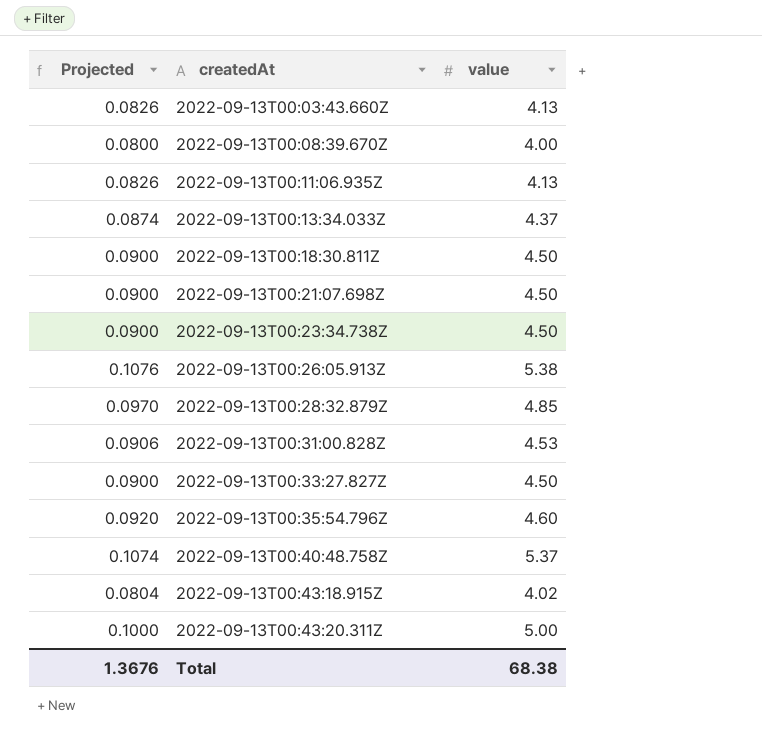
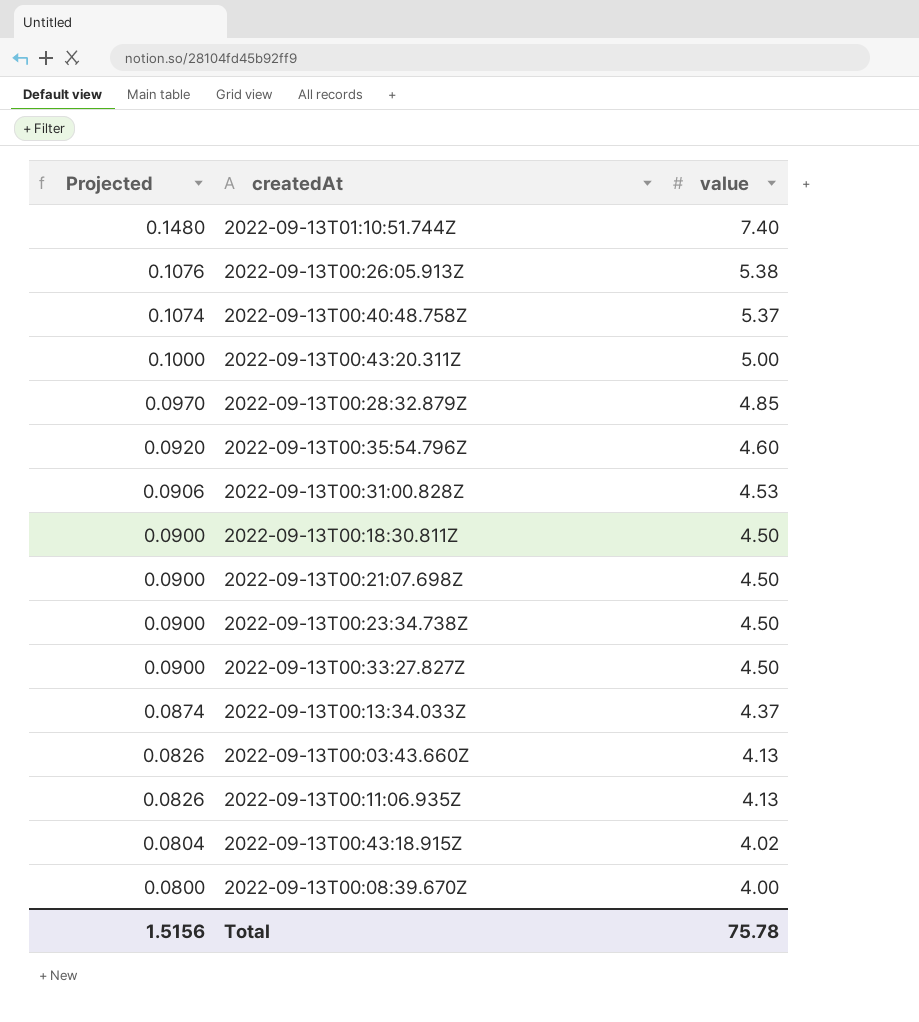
row order: createdAt ascending -> Projected descending
row 2022-09-13T01:10:51.744Z: none -> 0.1480 | 7.40
Total | Projected: 1.3676 -> 1.5156
Total | value: 68.38 -> 75.78

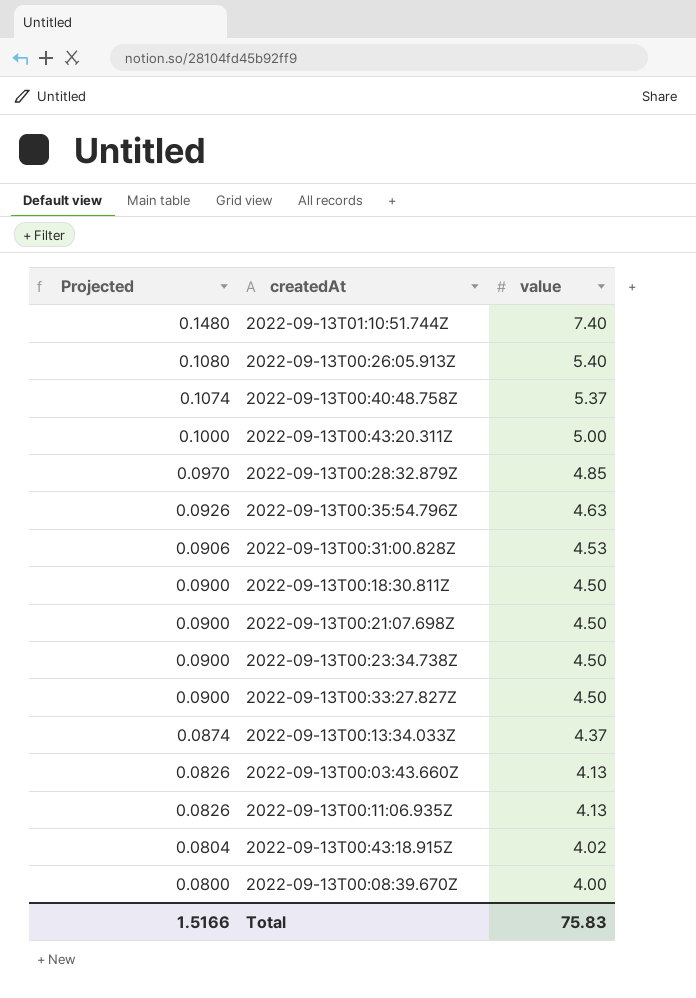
2022-09-13T00:26:05.913Z | Projected: 0.1076 -> 0.1080
2022-09-13T00:26:05.913Z | value: 5.38 -> 5.40
2022-09-13T00:35:54.796Z | Projected: 0.0920 -> 0.0926
2022-09-13T00:35:54.796Z | value: 4.60 -> 4.63
Total | Projected: 1.5156 -> 1.5166
Total | value: 75.78 -> 75.83

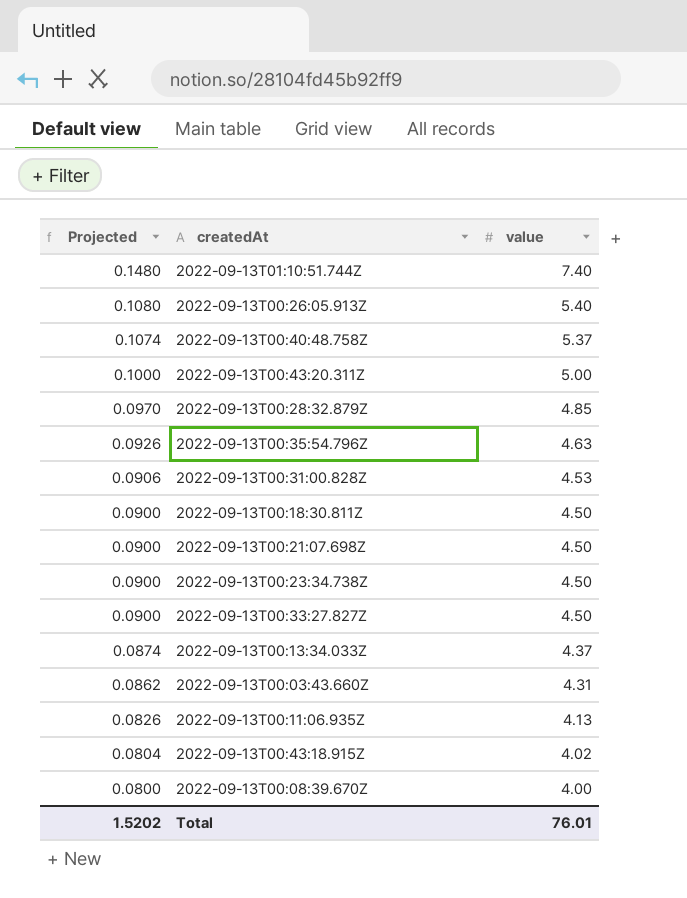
2022-09-13T00:03:43.660Z | Projected: 0.0826 -> 0.0862
2022-09-13T00:03:43.660Z | value: 4.13 -> 4.31
Total | Projected: 1.5166 -> 1.5202
Total | value: 75.83 -> 76.01

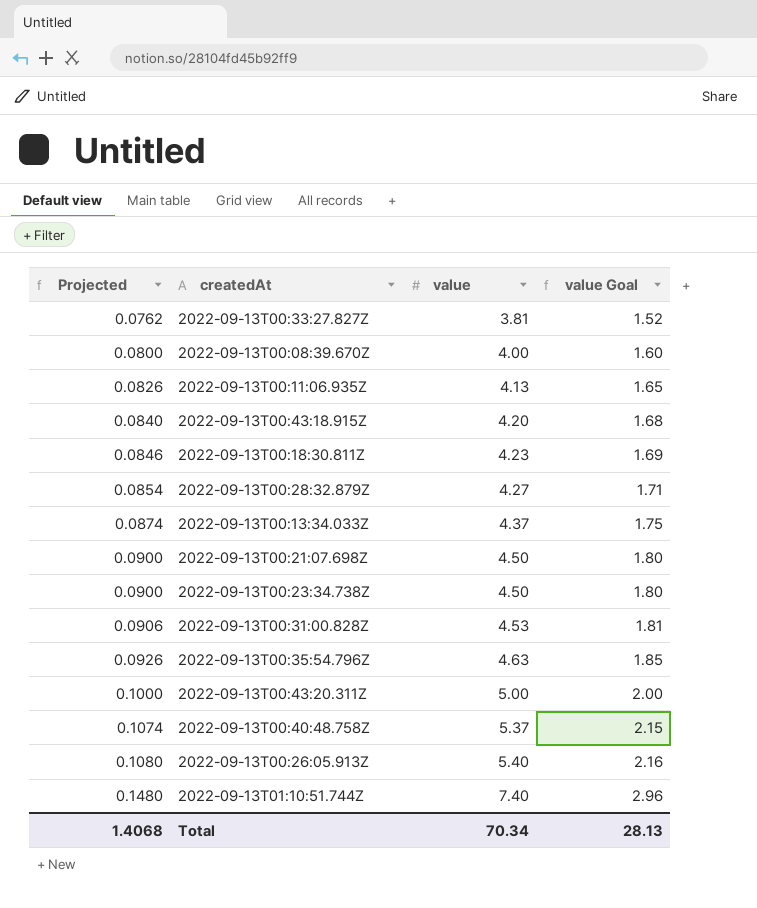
row order: Projected descending -> Projected ascending
column value Goal | formula: none -> [value] * 0.4
row 2022-09-13T00:03:43.660Z: 0.0862 | 4.31 -> none
2022-09-13T00:33:27.827Z | Projected: 0.0900 -> 0.0762
2022-09-13T00:33:27.827Z | value: 4.50 -> 3.81
2022-09-13T00:43:18.915Z | Projected: 0.0804 -> 0.0840
2022-09-13T00:43:18.915Z | value: 4.02 -> 4.20
2022-09-13T00:18:30.811Z | Projected: 0.0900 -> 0.0846
2022-09-13T00:18:30.811Z | value: 4.50 -> 4.23
2022-09-13T00:28:32.879Z | Projected: 0.0970 -> 0.0854
2022-09-13T00:28:32.879Z | value: 4.85 -> 4.27
Total | Projected: 1.5202 -> 1.4068
Total | value: 76.01 -> 70.34

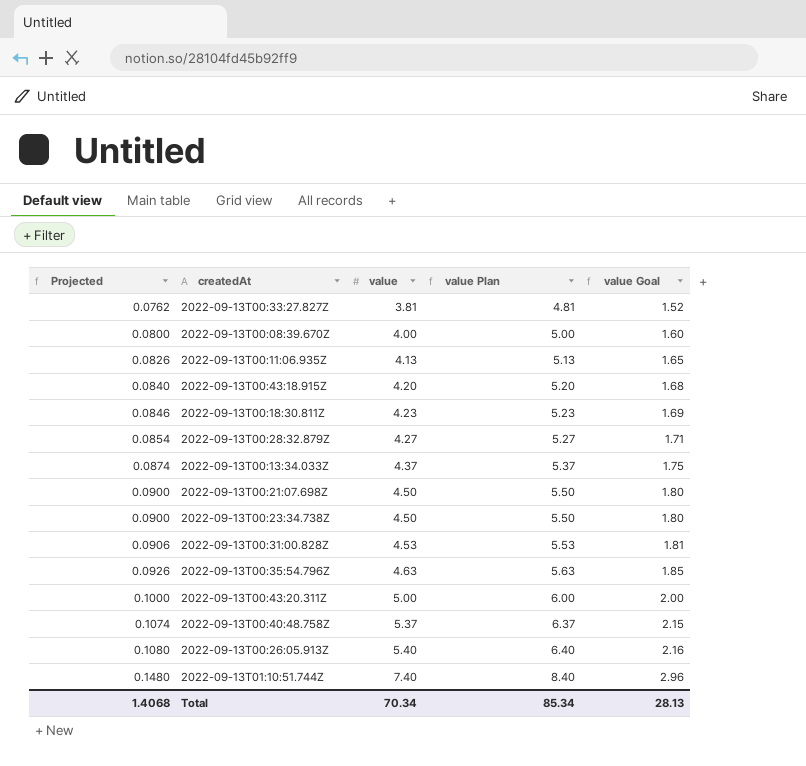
column value Plan | formula: none -> [value] + 1

